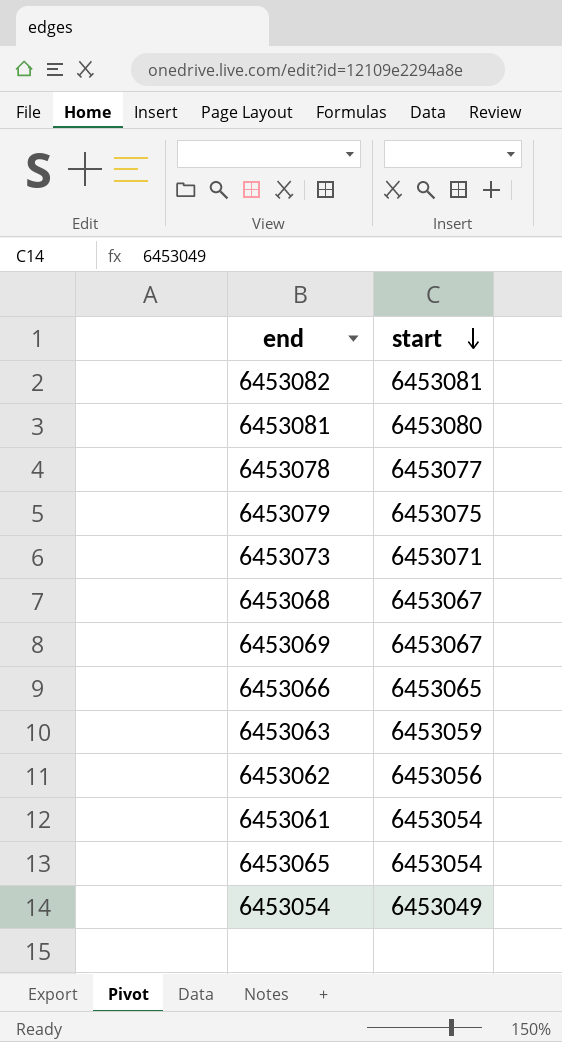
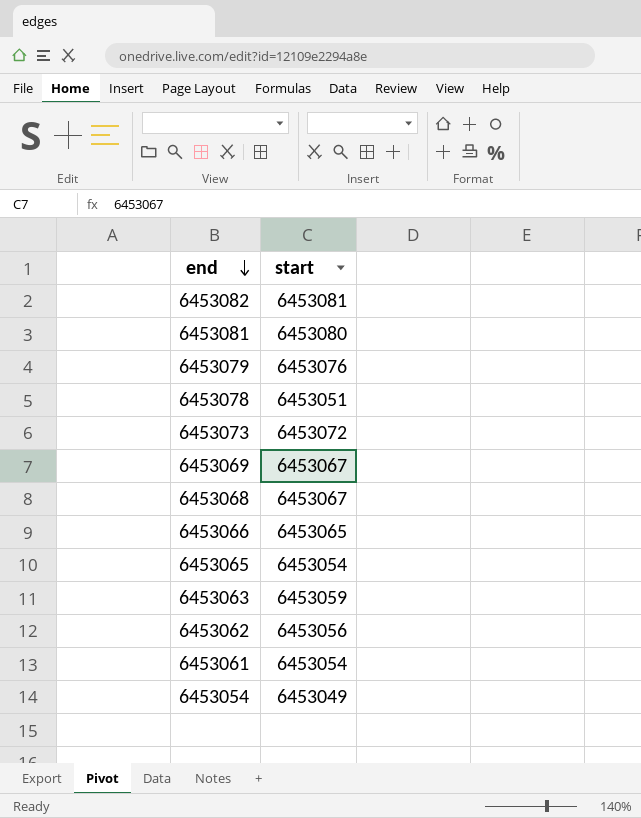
row order: start descending -> end descending
6453079 | start: 6453075 -> 6453076
6453078 | start: 6453077 -> 6453051
6453073 | start: 6453071 -> 6453072

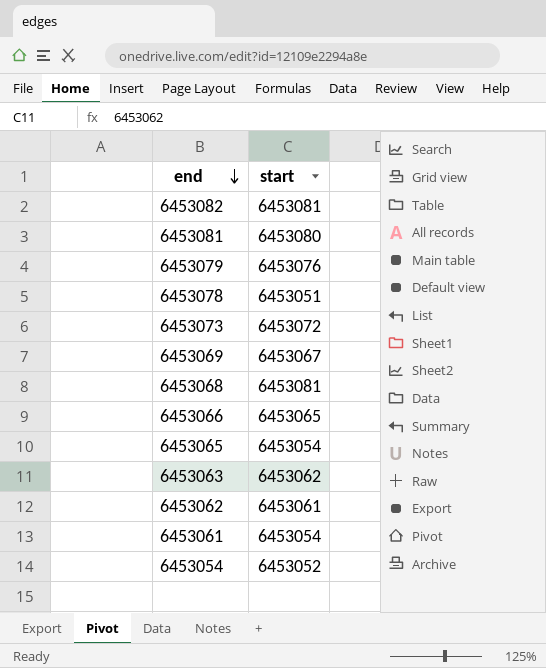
6453068 | start: 6453067 -> 6453081
6453063 | start: 6453059 -> 6453062
6453062 | start: 6453056 -> 6453061
6453054 | start: 6453049 -> 6453052

